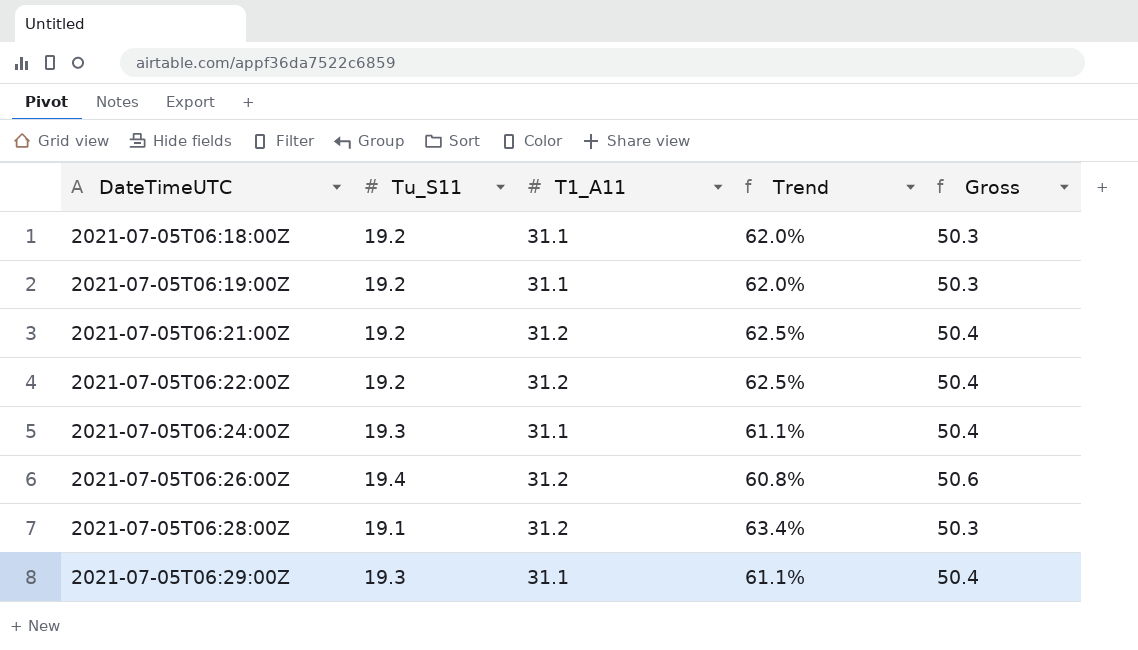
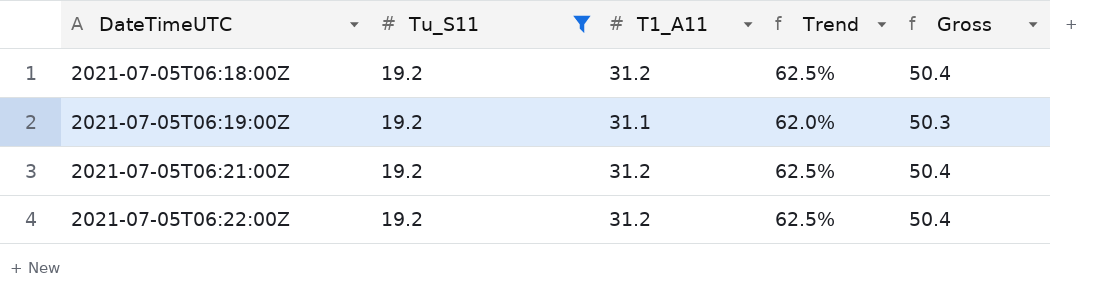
filter: none -> Tu_S11 = 19.2
2021-07-05T06:18:00Z | T1_A11: 31.1 -> 31.2
2021-07-05T06:18:00Z | Trend: 62.0% -> 62.5%
2021-07-05T06:18:00Z | Gross: 50.3 -> 50.4

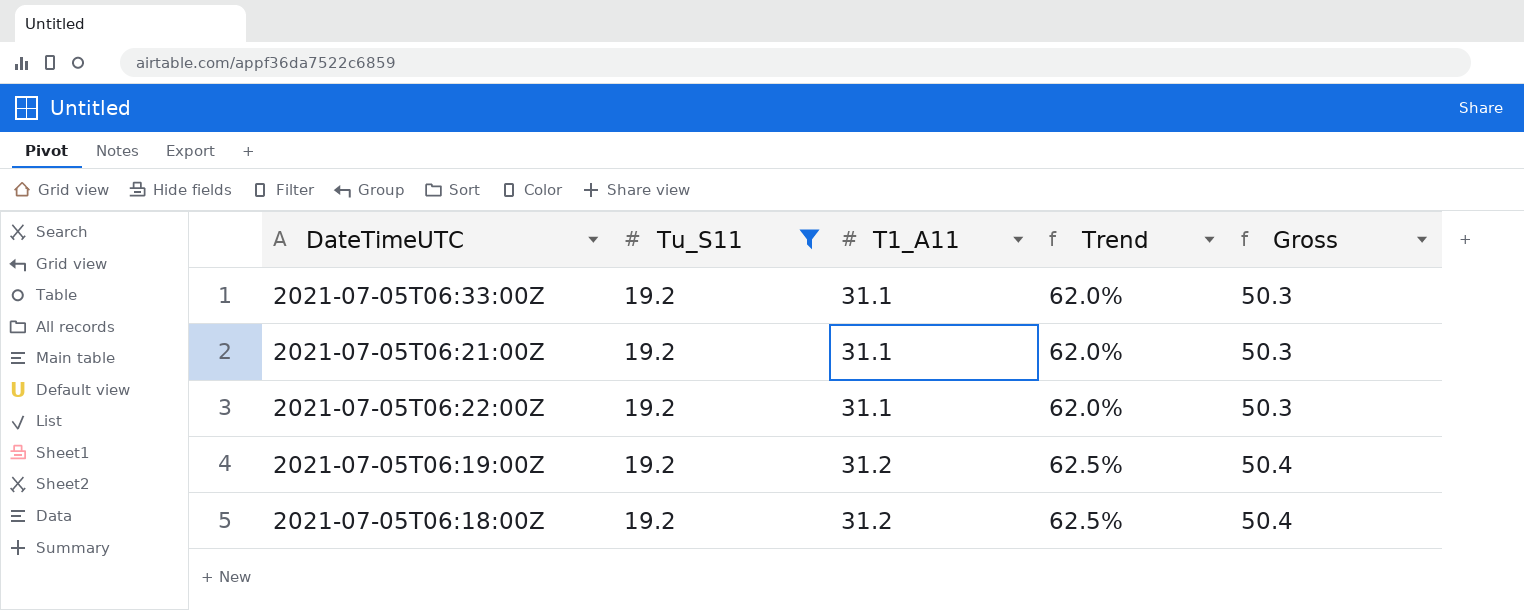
row order: DateTimeUTC ascending -> T1_A11 ascending
row 2021-07-05T06:33:00Z: none -> 19.2 | 31.1 | 62.0% | 50.3
2021-07-05T06:21:00Z | T1_A11: 31.2 -> 31.1
2021-07-05T06:21:00Z | Trend: 62.5% -> 62.0%
2021-07-05T06:21:00Z | Gross: 50.4 -> 50.3
2021-07-05T06:22:00Z | T1_A11: 31.2 -> 31.1
2021-07-05T06:22:00Z | Trend: 62.5% -> 62.0%
2021-07-05T06:22:00Z | Gross: 50.4 -> 50.3
2021-07-05T06:19:00Z | T1_A11: 31.1 -> 31.2
2021-07-05T06:19:00Z | Trend: 62.0% -> 62.5%
2021-07-05T06:19:00Z | Gross: 50.3 -> 50.4

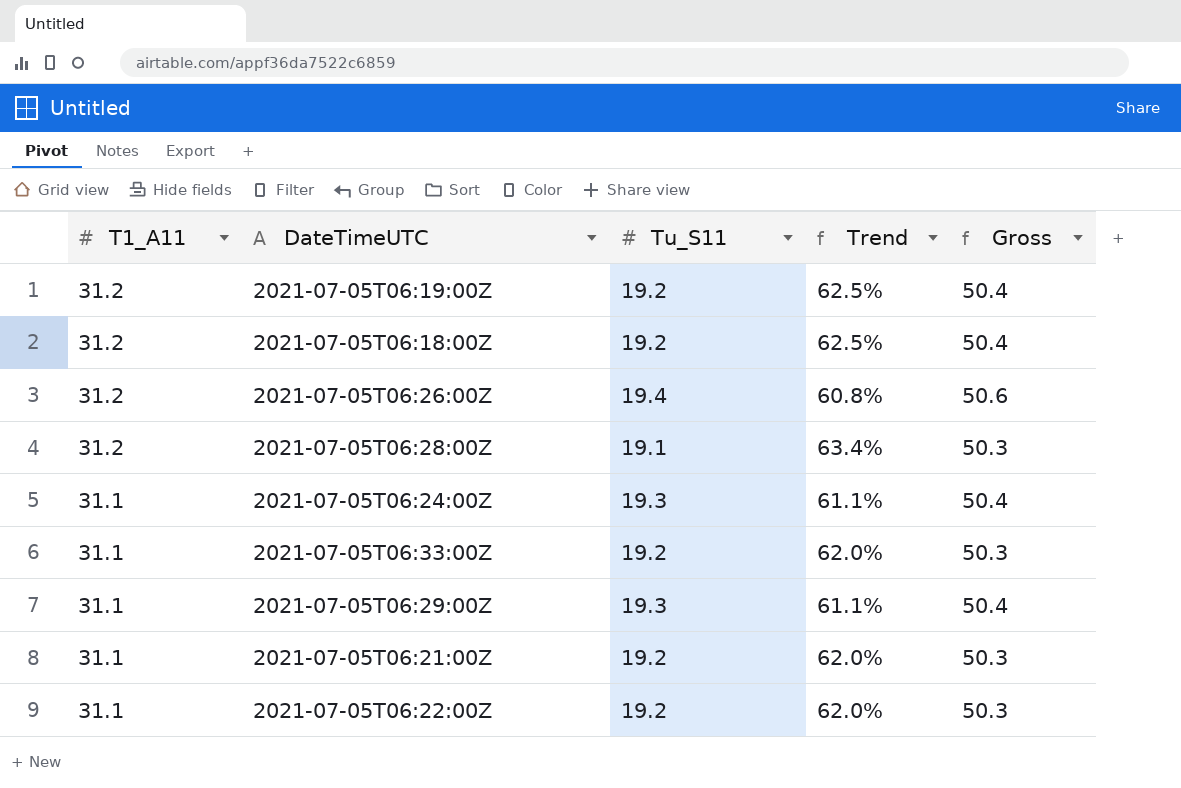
filter: Tu_S11 = 19.2 -> none
row order: T1_A11 ascending -> T1_A11 descending
column T1_A11 | position: 3 -> 1

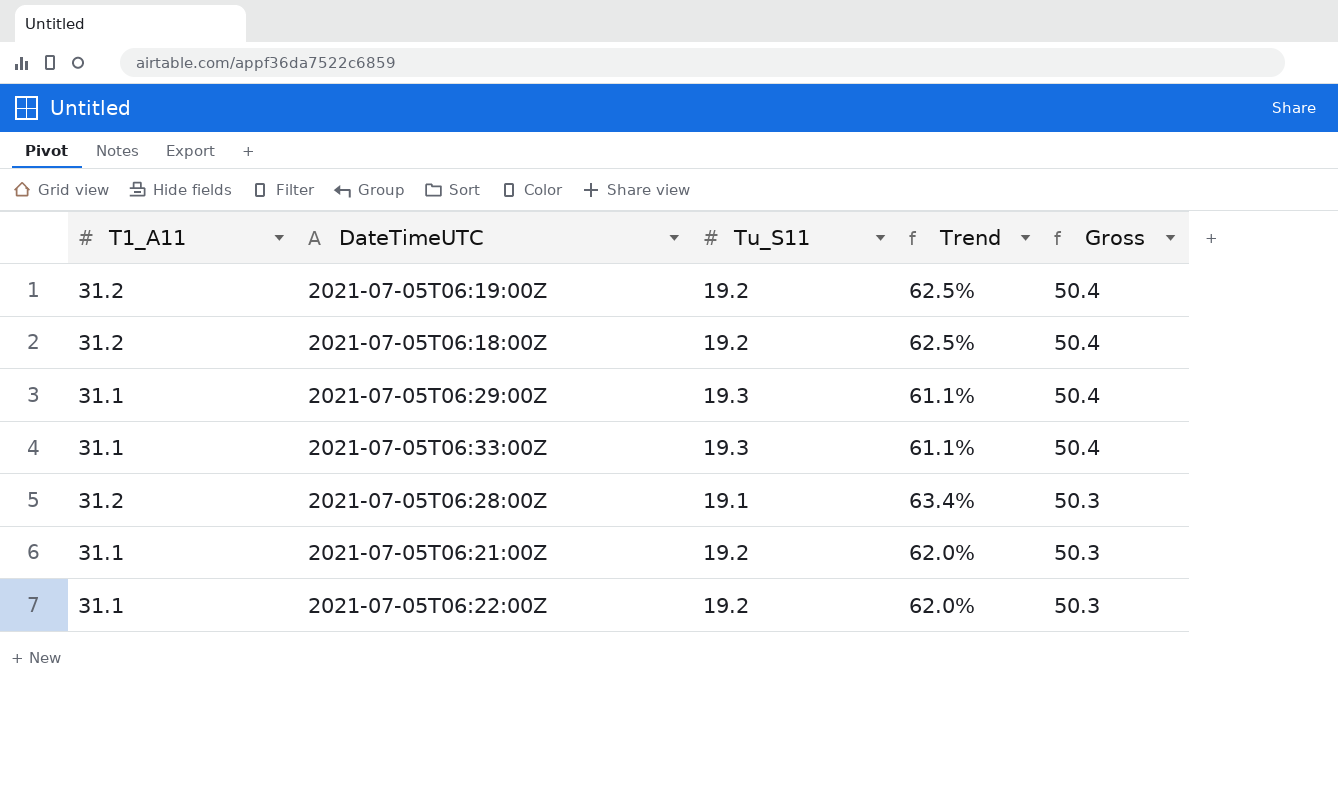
row order: T1_A11 descending -> Gross descending
row 2021-07-05T06:26:00Z: 31.2 | 19.4 | 60.8% | 50.6 -> none
row 2021-07-05T06:24:00Z: 31.1 | 19.3 | 61.1% | 50.4 -> none
2021-07-05T06:33:00Z | Tu_S11: 19.2 -> 19.3
2021-07-05T06:33:00Z | Trend: 62.0% -> 61.1%
2021-07-05T06:33:00Z | Gross: 50.3 -> 50.4

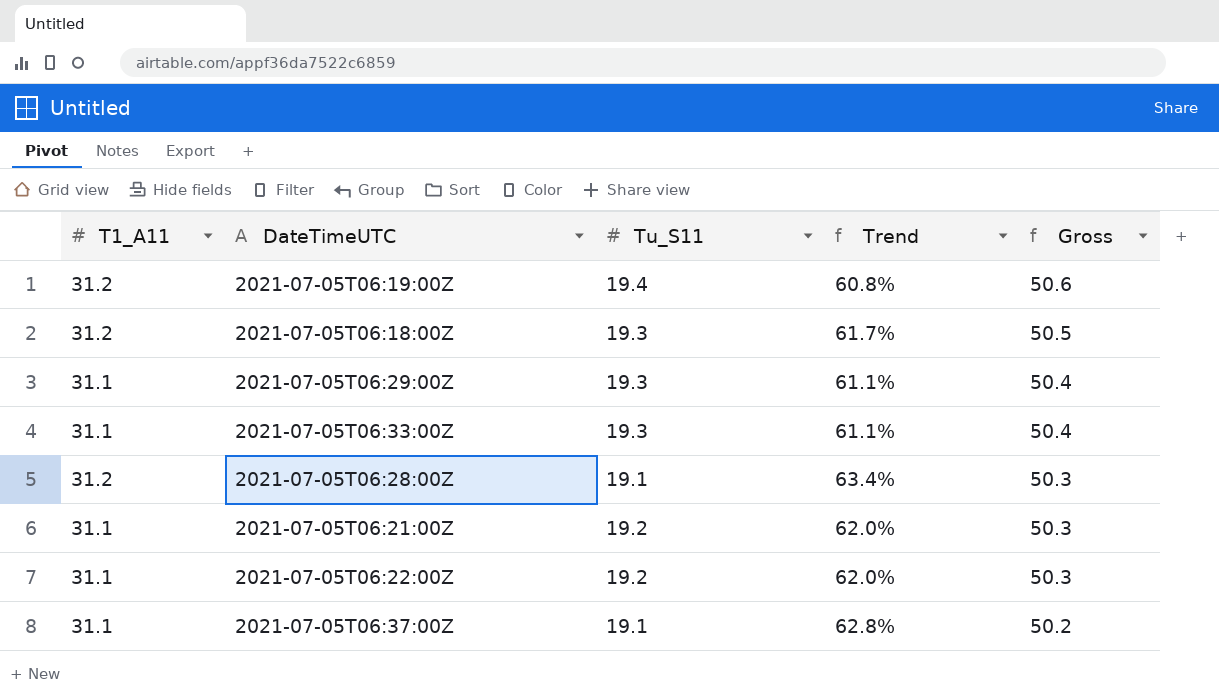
2021-07-05T06:19:00Z | Tu_S11: 19.2 -> 19.4
2021-07-05T06:19:00Z | Trend: 62.5% -> 60.8%
2021-07-05T06:19:00Z | Gross: 50.4 -> 50.6
2021-07-05T06:18:00Z | Tu_S11: 19.2 -> 19.3
2021-07-05T06:18:00Z | Trend: 62.5% -> 61.7%
2021-07-05T06:18:00Z | Gross: 50.4 -> 50.5
row 2021-07-05T06:37:00Z: none -> 31.1 | 19.1 | 62.8% | 50.2

